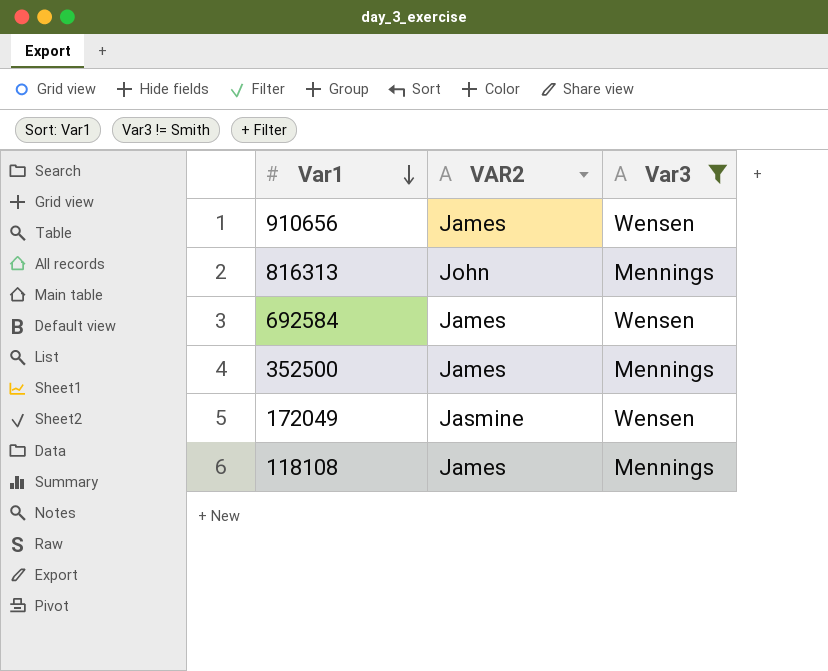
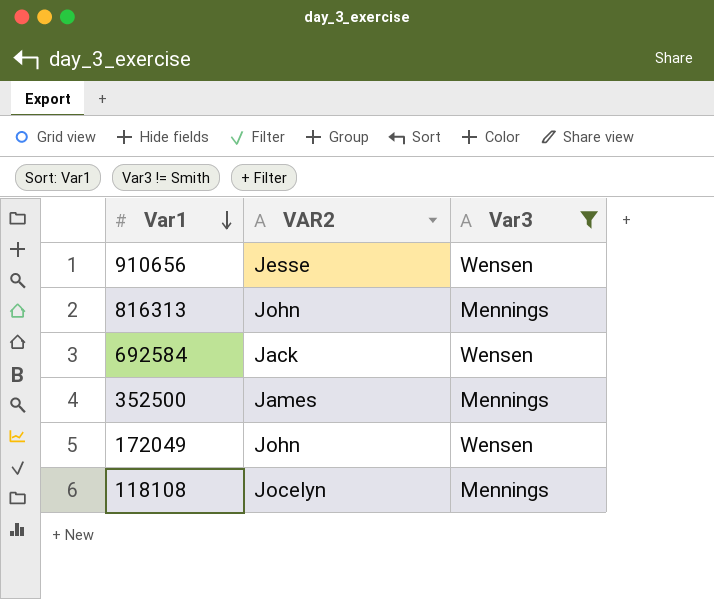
910656 | VAR2: James -> Jesse
692584 | VAR2: James -> Jack
172049 | VAR2: Jasmine -> John
118108 | VAR2: James -> Jocelyn

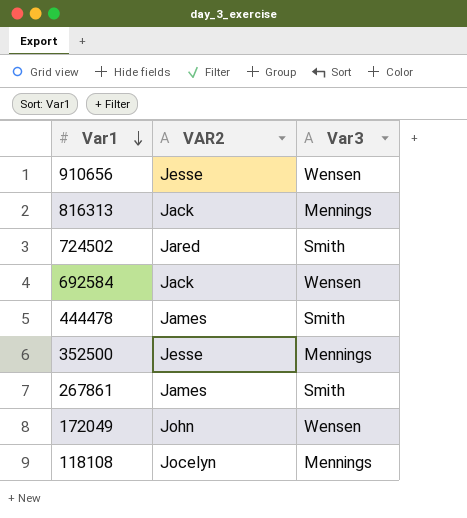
filter: Var3 != Smith -> none
816313 | VAR2: John -> Jack
352500 | VAR2: James -> Jesse

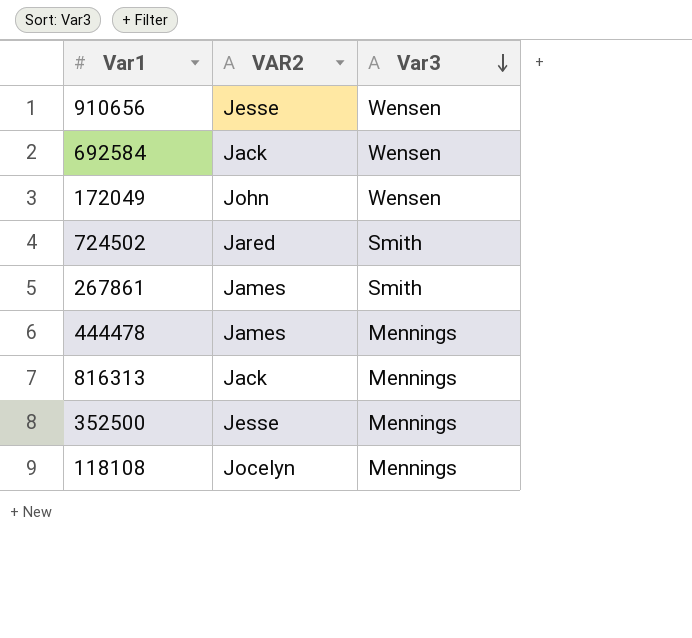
row order: Var1 descending -> Var3 descending
444478 | Var3: Smith -> Mennings

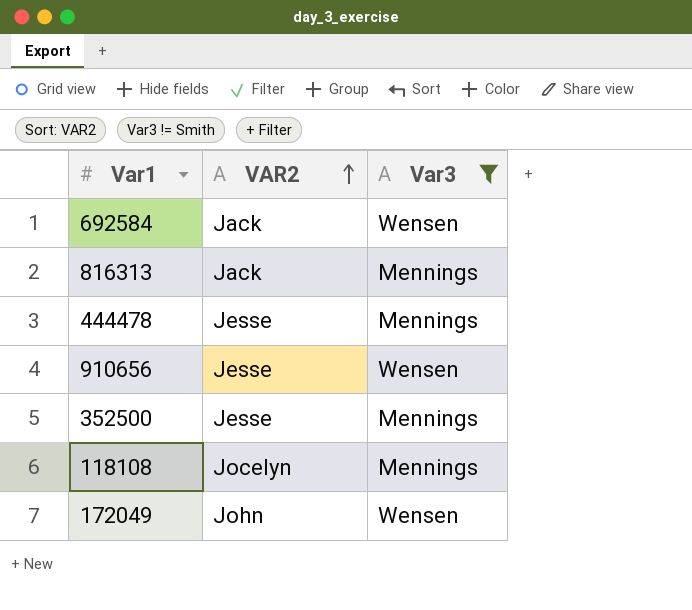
filter: none -> Var3 != Smith
row order: Var3 descending -> VAR2 ascending
444478 | VAR2: James -> Jesse

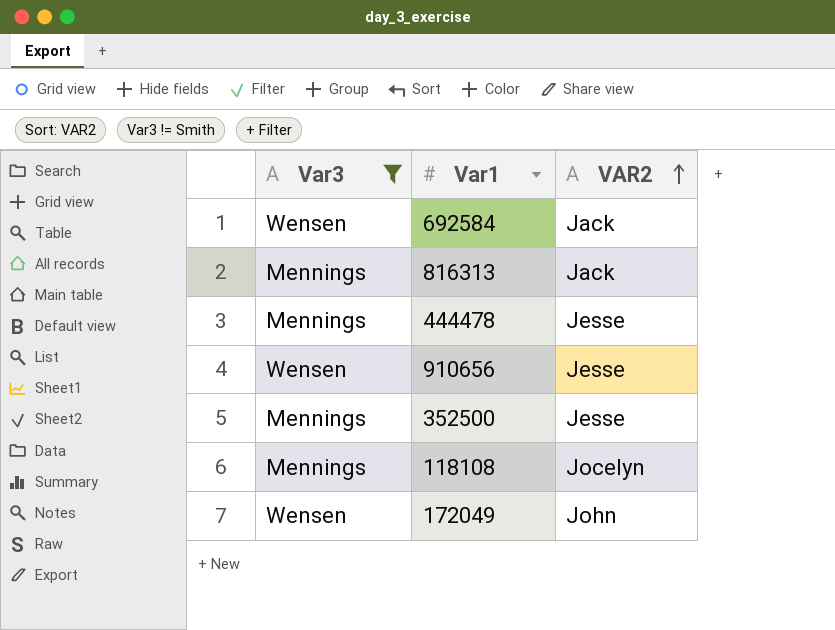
column Var3 | position: 3 -> 1

